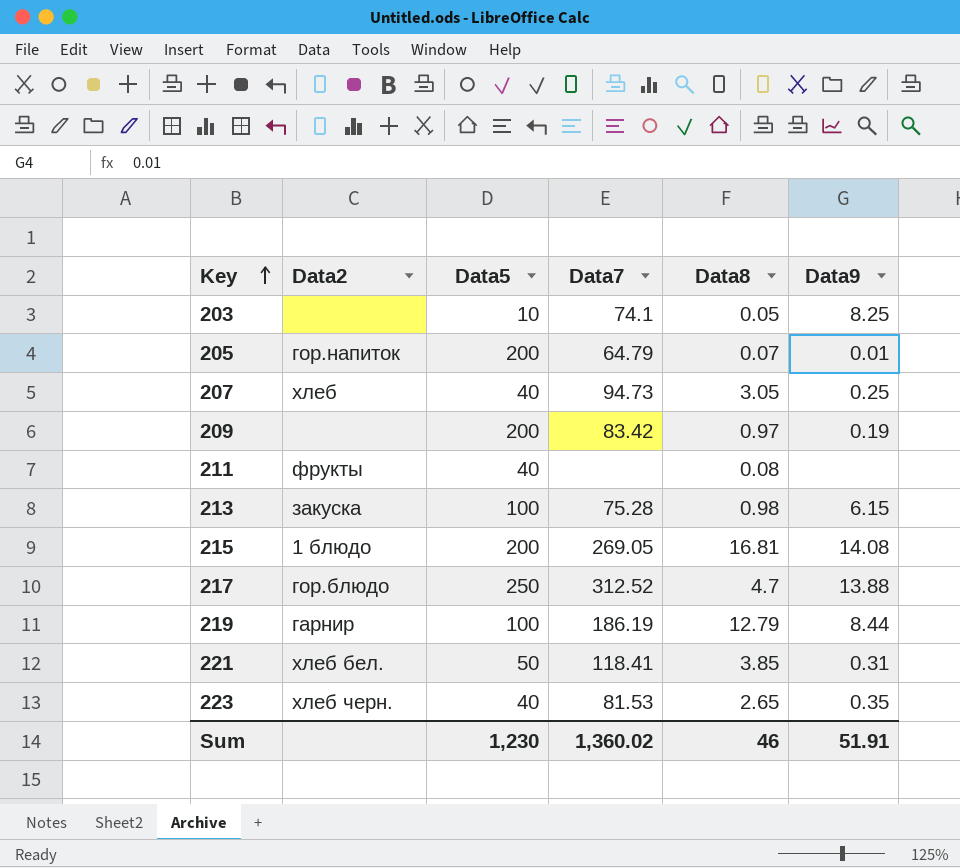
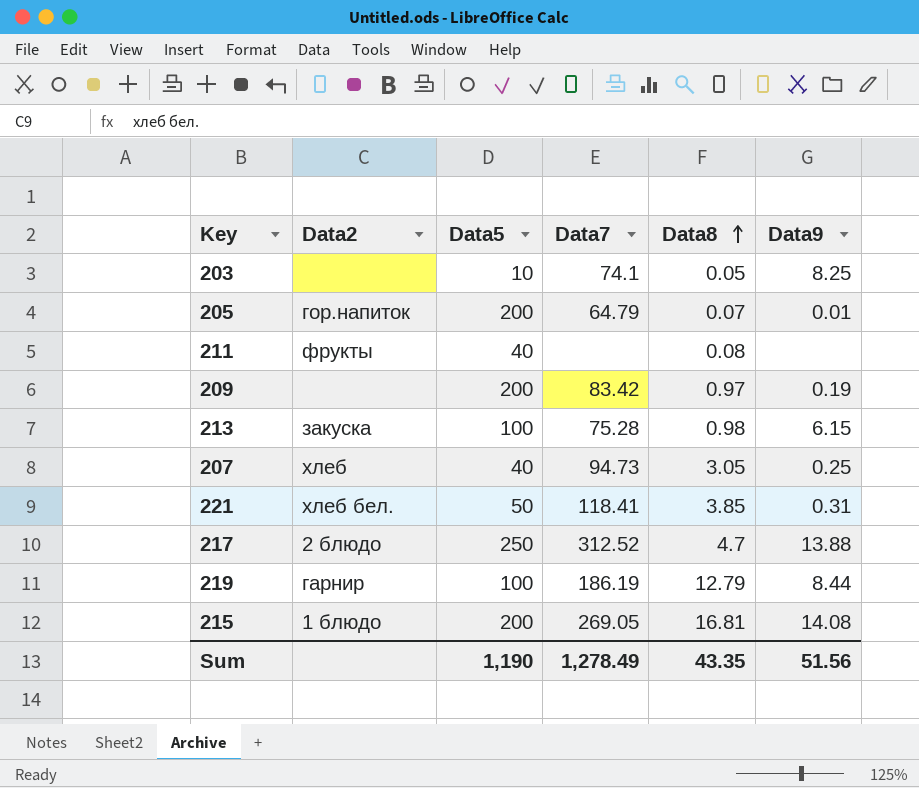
row order: Key ascending -> Data8 ascending
row 223: хлеб черн. | 40 | 81.53 | 2.65 | 0.35 -> none
217 | Data2: гор.блюдо -> 2 блюдо
Sum | Data5: 1,230 -> 1,190
Sum | Data7: 1,360.02 -> 1,278.49
Sum | Data8: 46 -> 43.35
Sum | Data9: 51.91 -> 51.56

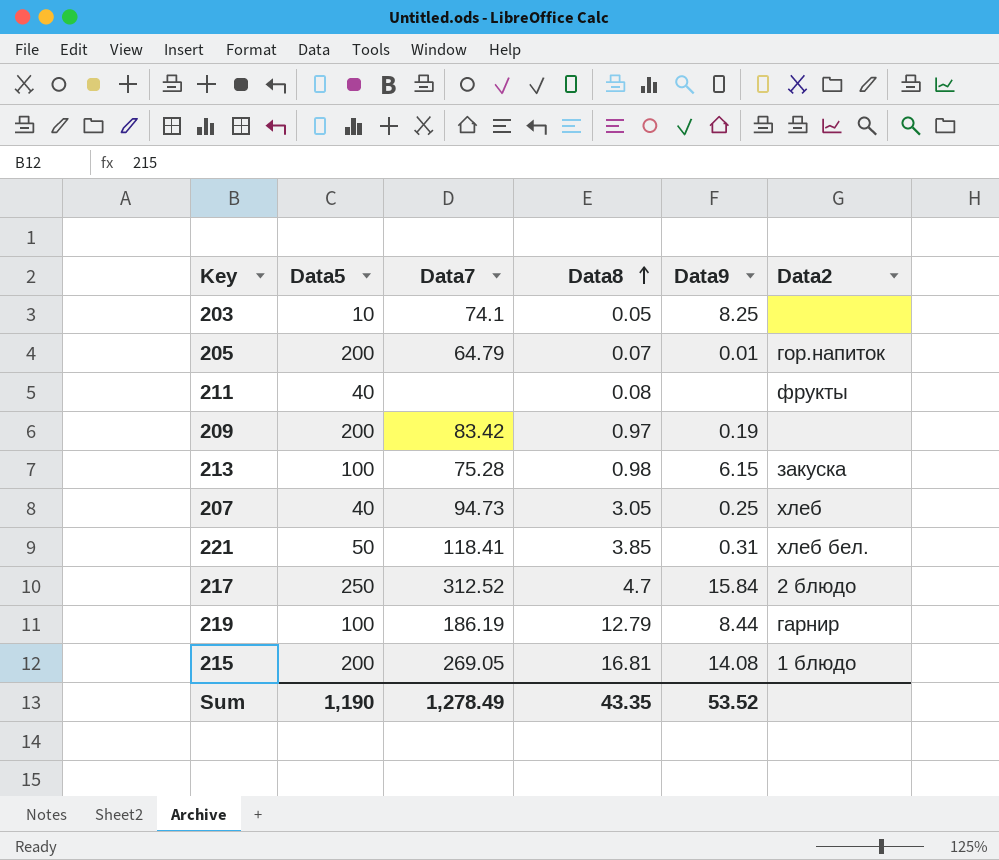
column Data2 | position: 2 -> 6
217 | Data9: 13.88 -> 15.84
Sum | Data9: 51.56 -> 53.52

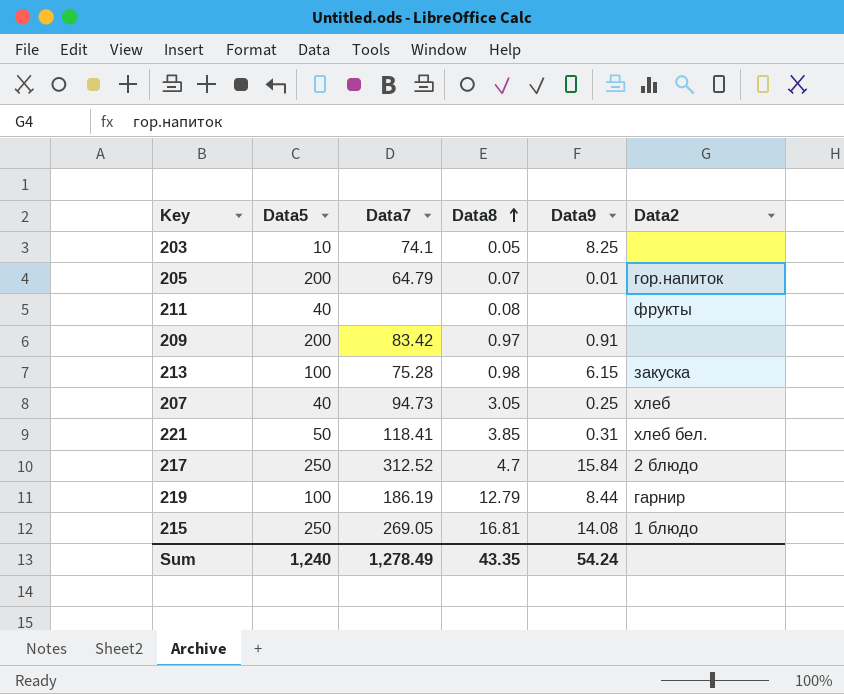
209 | Data9: 0.19 -> 0.91
215 | Data5: 200 -> 250
Sum | Data5: 1,190 -> 1,240
Sum | Data9: 53.52 -> 54.24

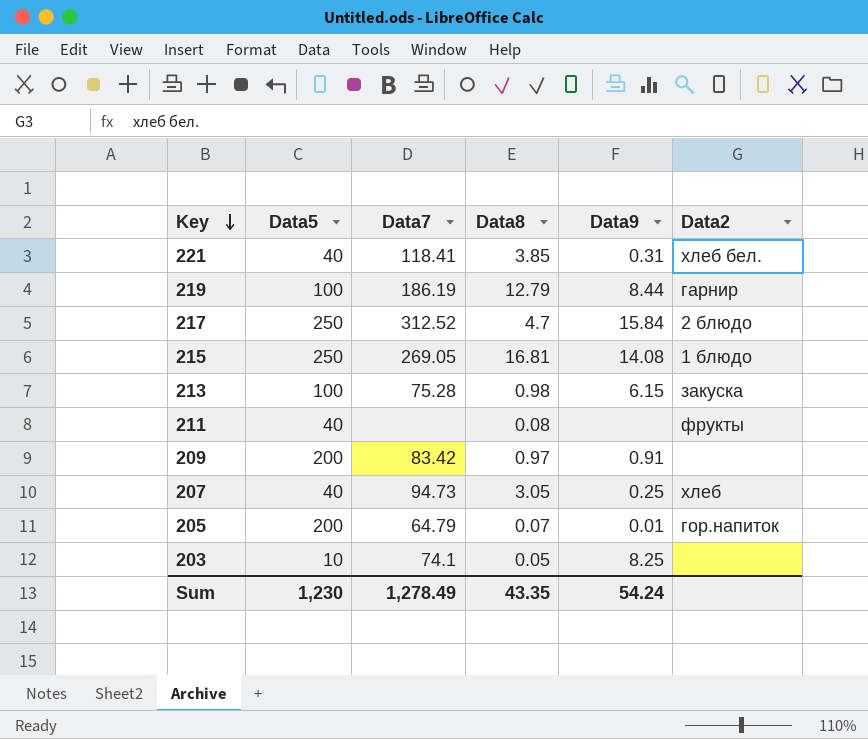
row order: Data8 ascending -> Key descending
221 | Data5: 50 -> 40
Sum | Data5: 1,240 -> 1,230

